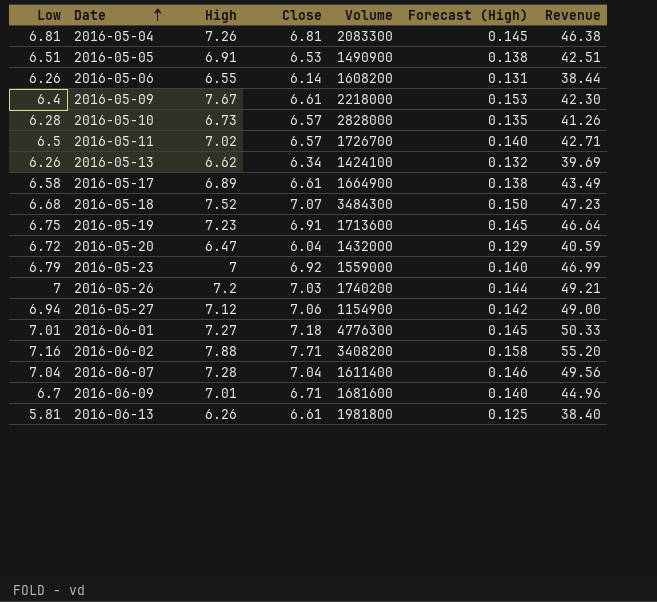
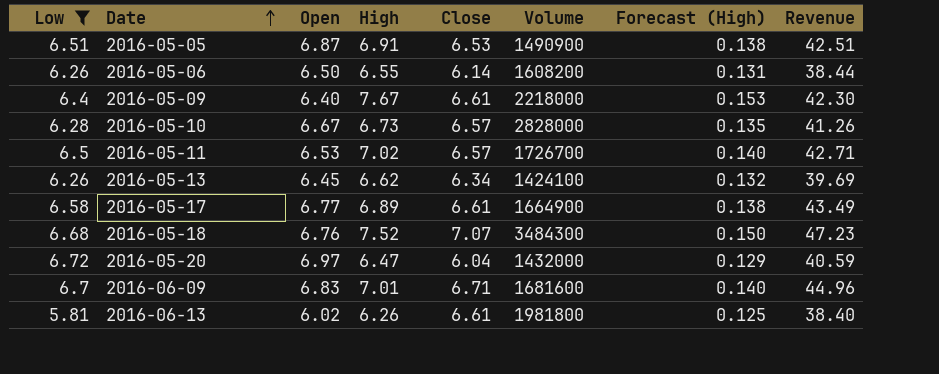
filter: none -> Low <= 6.72
column Open | position: none -> 3

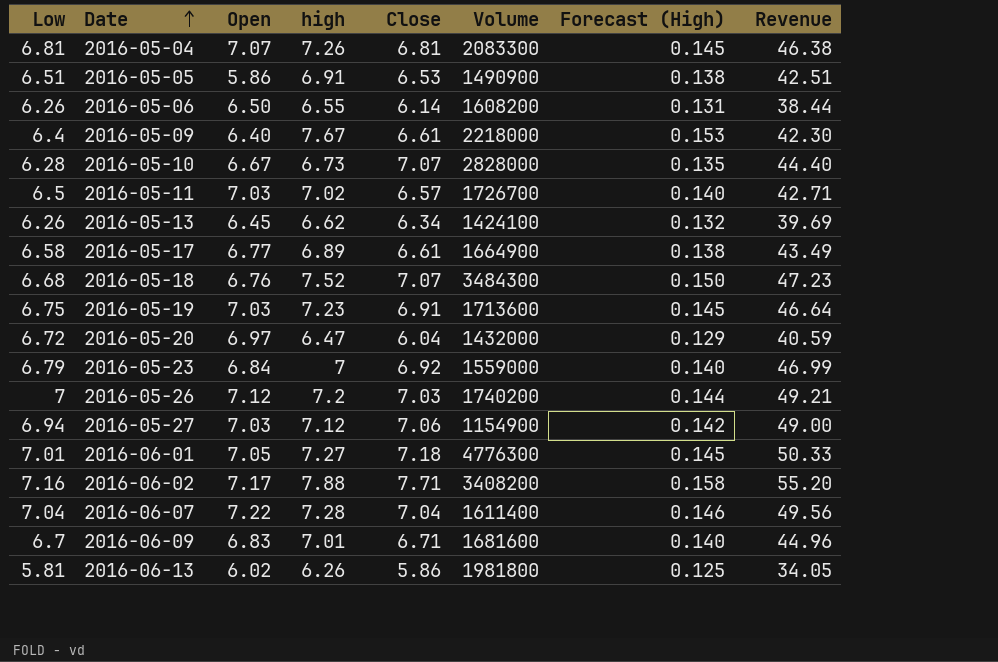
filter: Low <= 6.72 -> none
column name: High -> high
2016-05-05 | Open: 6.87 -> 5.86
2016-05-10 | Close: 6.57 -> 7.07
2016-05-10 | Revenue: 41.26 -> 44.40
2016-05-11 | Open: 6.53 -> 7.03
2016-06-13 | Close: 6.61 -> 5.86
2016-06-13 | Revenue: 38.40 -> 34.05

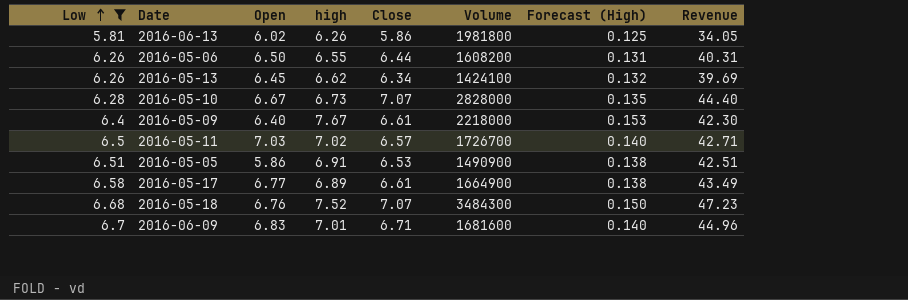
filter: none -> Low <= 6.7
row order: Date ascending -> Low ascending
2016-05-06 | Close: 6.14 -> 6.44
2016-05-06 | Revenue: 38.44 -> 40.31

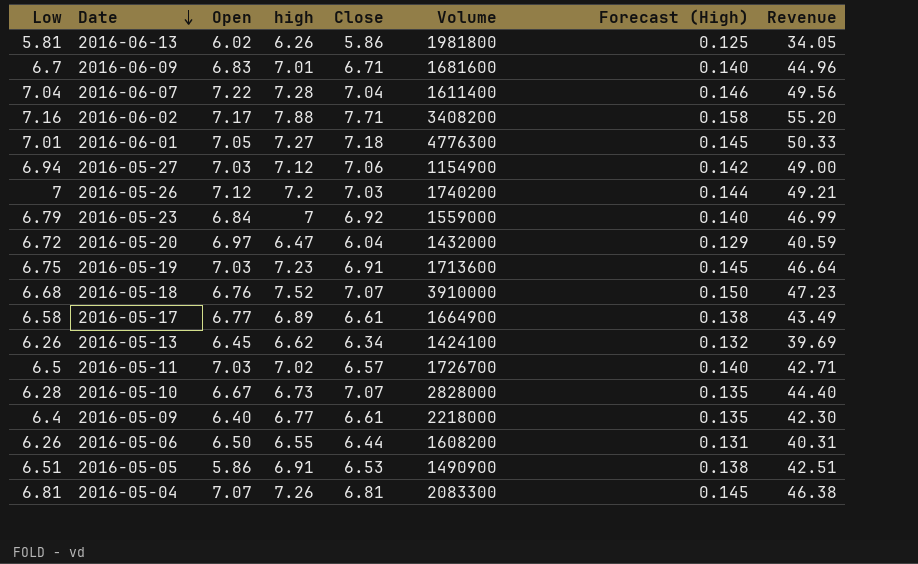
filter: Low <= 6.7 -> none
row order: Low ascending -> Date descending
2016-05-18 | Volume: 3484300 -> 3910000
2016-05-09 | high: 7.67 -> 6.77
2016-05-09 | Forecast (High): 0.153 -> 0.135

